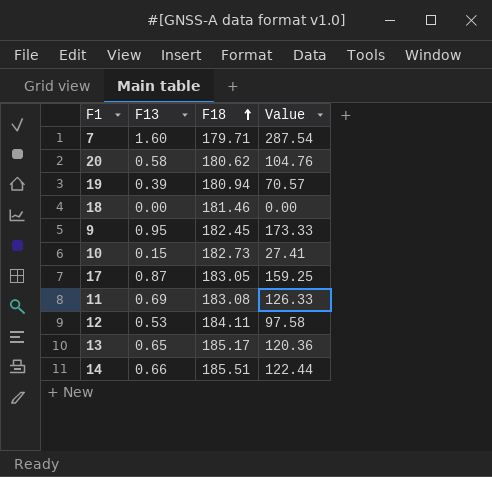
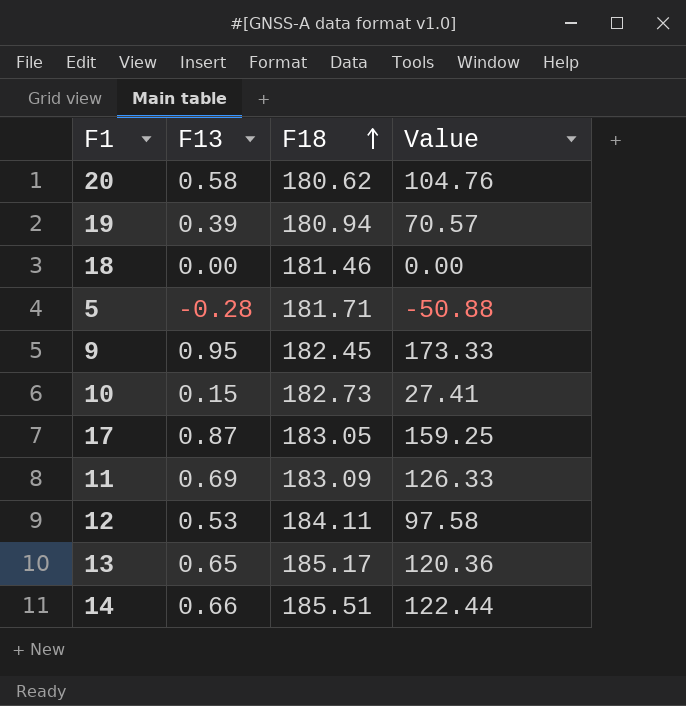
row 7: 1.60 | 179.71 | 287.54 -> none
row 5: none -> -0.28 | 181.71 | -50.88
11 | F18: 183.08 -> 183.09

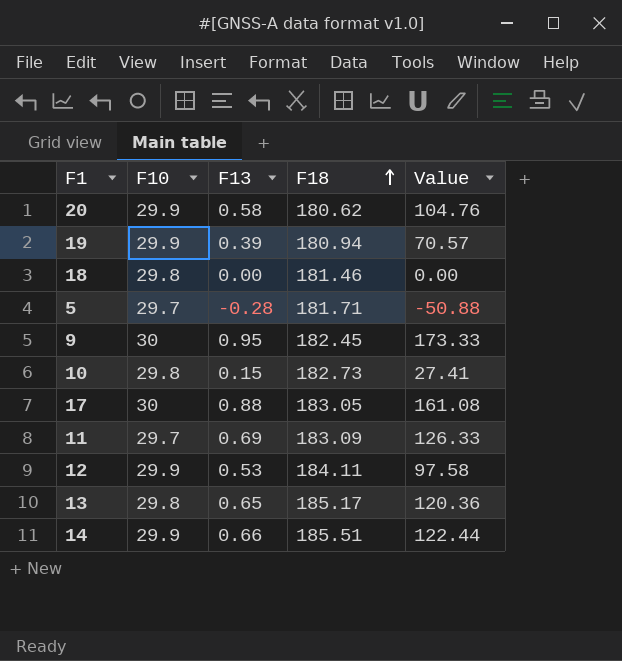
column F10 | position: none -> 2
17 | F13: 0.87 -> 0.88
17 | Value: 159.25 -> 161.08

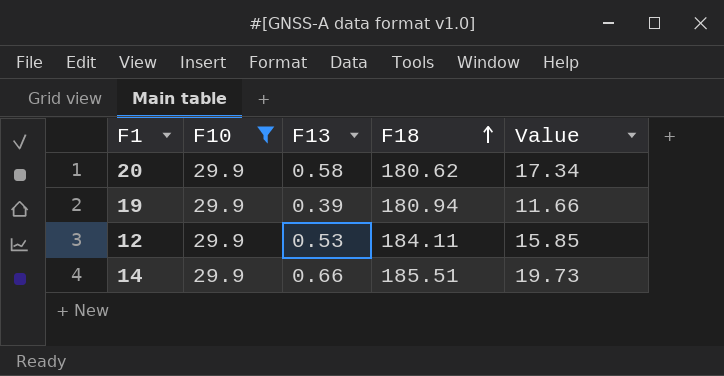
filter: none -> F10 = 29.9
column Value | formula: [F13] * [F18] -> [F10] * [F13]

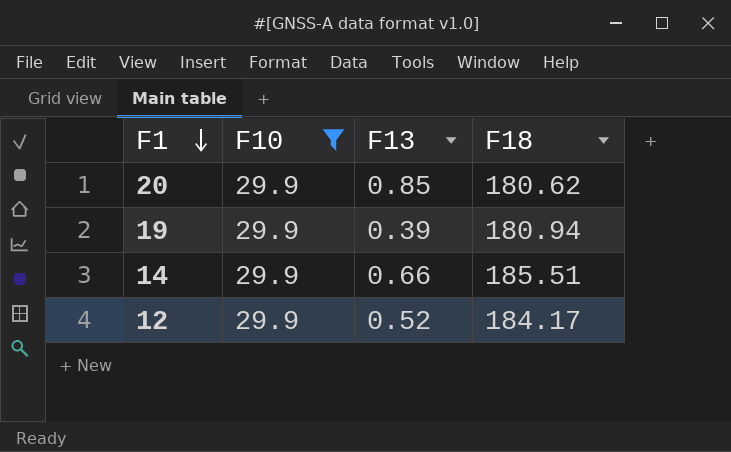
row order: F18 ascending -> F1 descending
column Value | formula: [F10] * [F13] -> none
20 | F13: 0.58 -> 0.85
12 | F13: 0.53 -> 0.52
12 | F18: 184.11 -> 184.17

